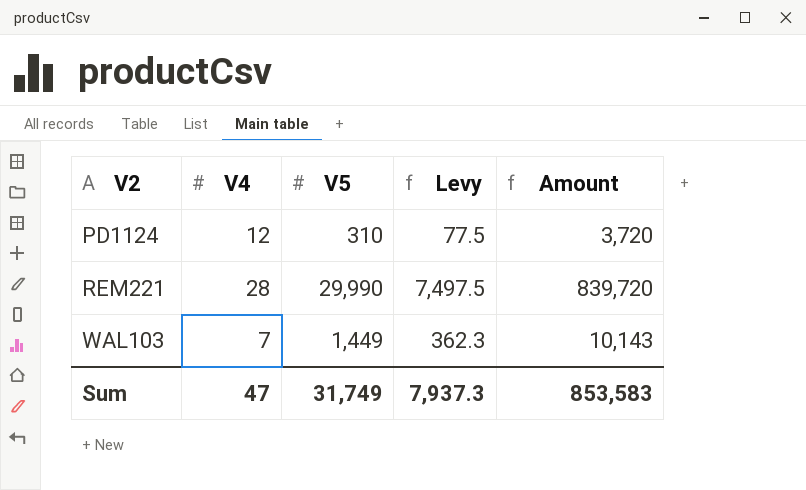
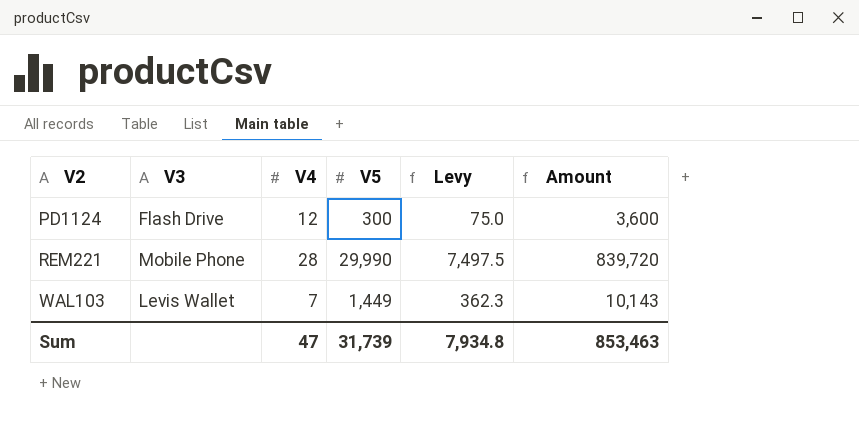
column V3 | position: none -> 2
PD1124 | V5: 310 -> 300
PD1124 | Levy: 77.5 -> 75.0
PD1124 | Amount: 3,720 -> 3,600
Sum | V5: 31,749 -> 31,739
Sum | Levy: 7,937.3 -> 7,934.8
Sum | Amount: 853,583 -> 853,463

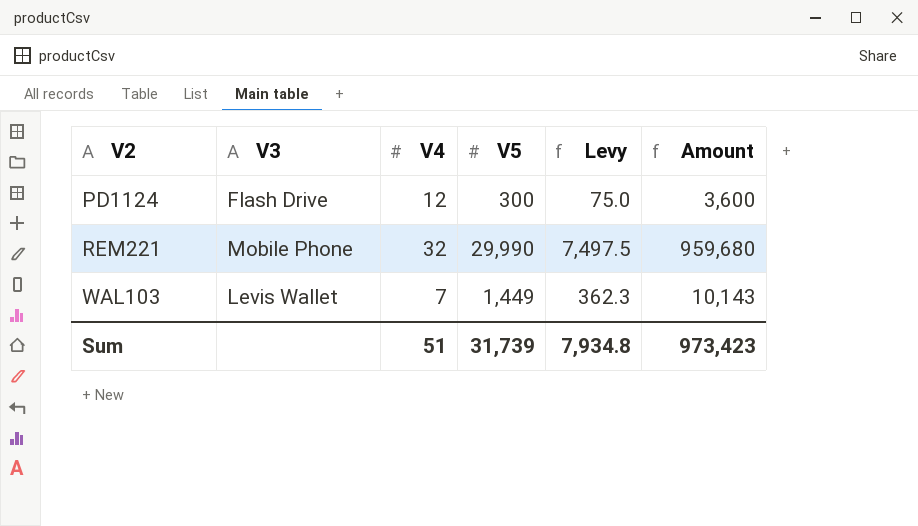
REM221 | V4: 28 -> 32
REM221 | Amount: 839,720 -> 959,680
Sum | V4: 47 -> 51
Sum | Amount: 853,463 -> 973,423

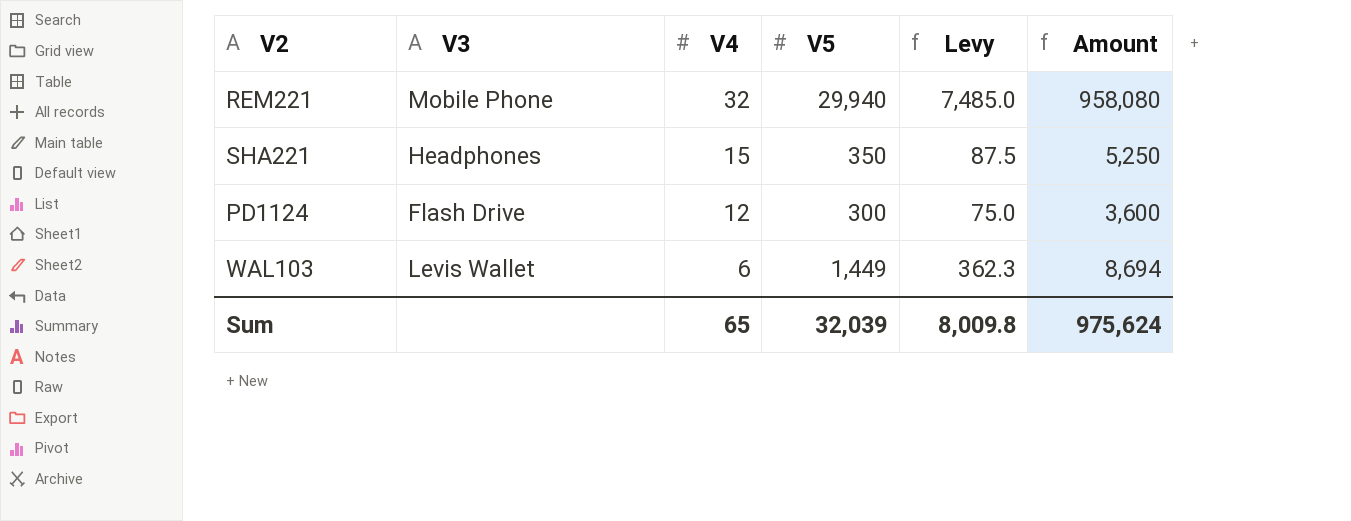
row order: V2 ascending -> V4 descending
REM221 | V5: 29,990 -> 29,940
REM221 | Levy: 7,497.5 -> 7,485.0
REM221 | Amount: 959,680 -> 958,080
row SHA221: none -> Headphones | 15 | 350 | 87.5 | 5,250
WAL103 | V4: 7 -> 6
WAL103 | Amount: 10,143 -> 8,694
Sum | V4: 51 -> 65
Sum | V5: 31,739 -> 32,039
Sum | Levy: 7,934.8 -> 8,009.8
Sum | Amount: 973,423 -> 975,624

